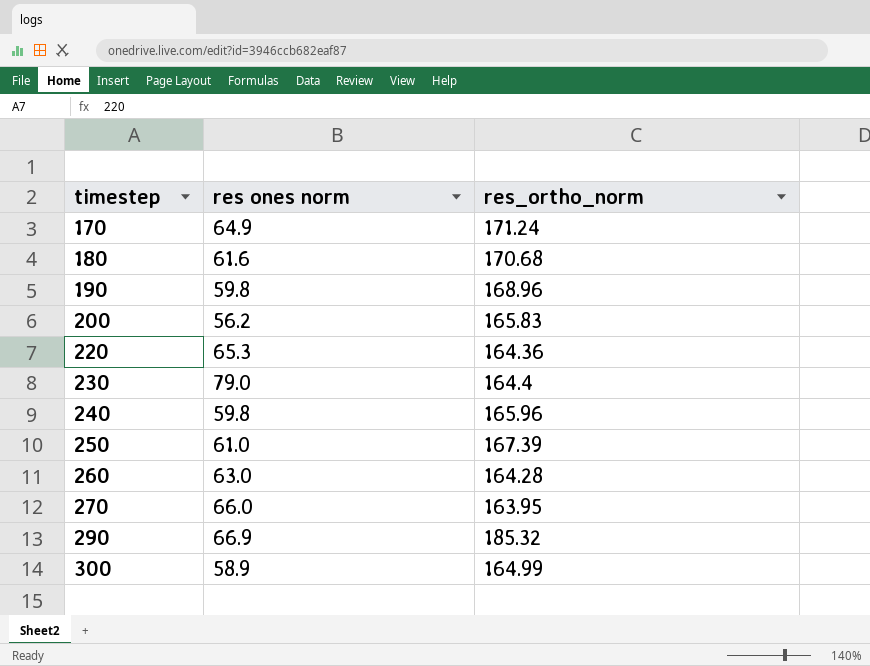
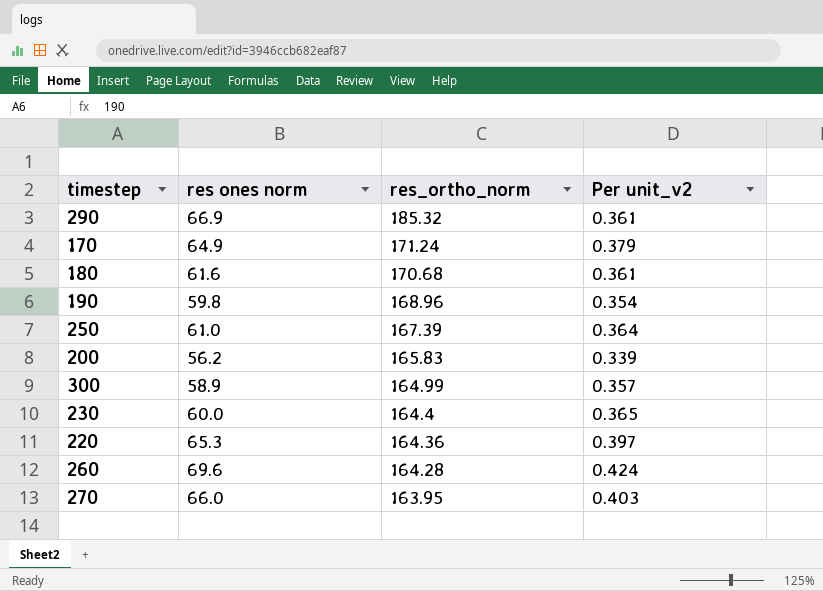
row order: timestep ascending -> res_ortho_norm descending
column Per unit_v2 | formula: none -> [res ones norm] / [res_ortho_norm]
row 240: 59.8 | 165.96 -> none
230 | res ones norm: 79.0 -> 60.0
260 | res ones norm: 63.0 -> 69.6

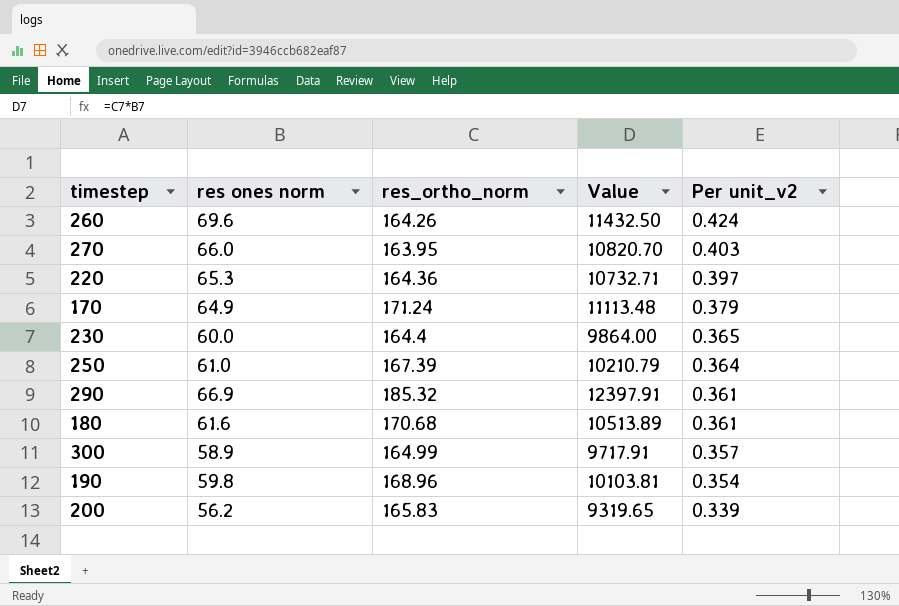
row order: res_ortho_norm descending -> Per unit_v2 descending
column Value | formula: none -> [res ones norm] * [res_ortho_norm]
260 | res_ortho_norm: 164.28 -> 164.26

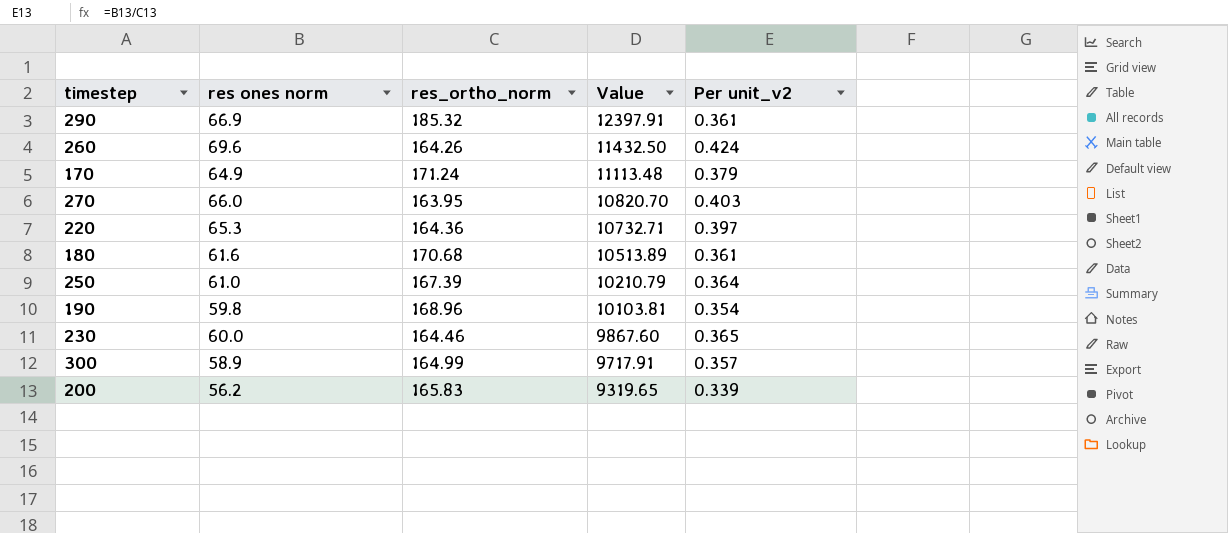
row order: Per unit_v2 descending -> Value descending
230 | res_ortho_norm: 164.4 -> 164.46
230 | Value: 9864.00 -> 9867.60

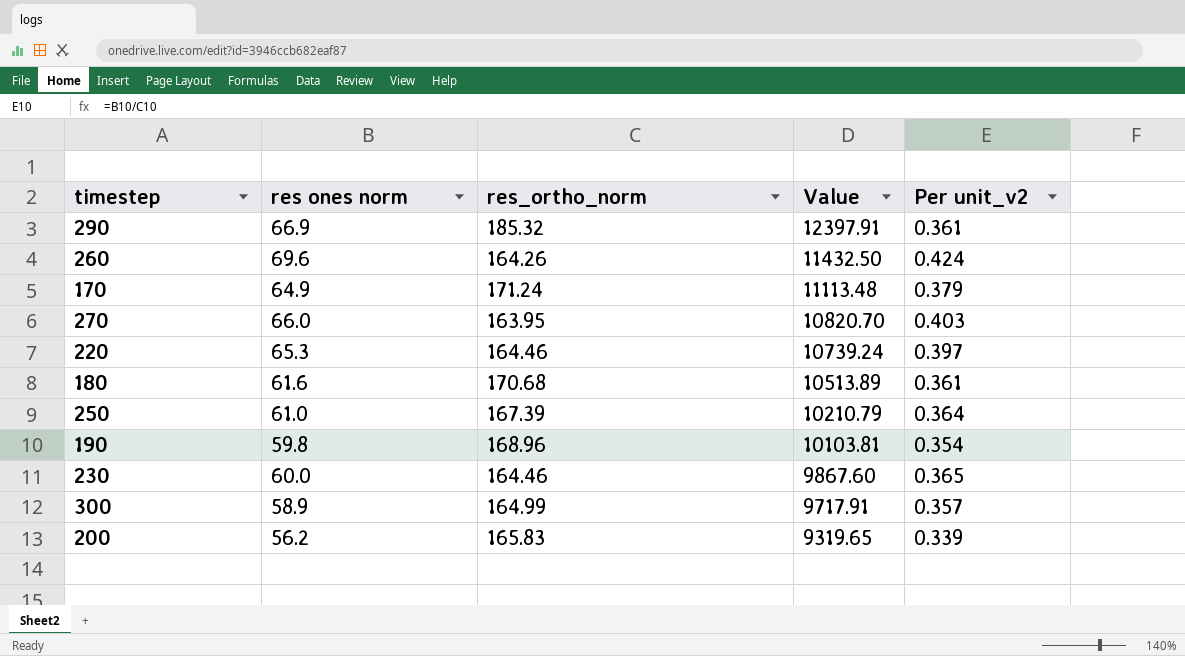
220 | res_ortho_norm: 164.36 -> 164.46
220 | Value: 10732.71 -> 10739.24

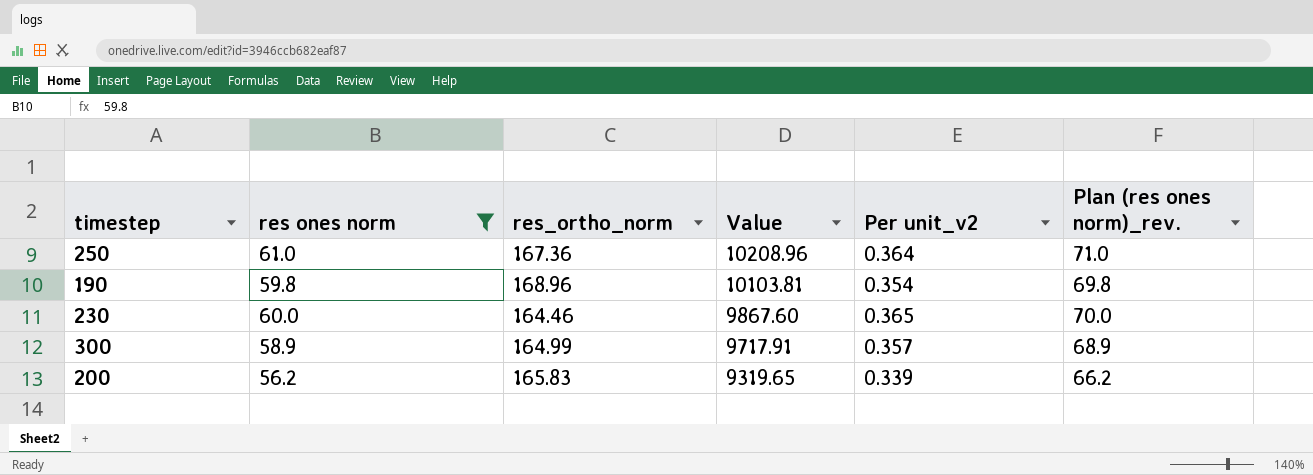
filter: none -> res ones norm <= 61.0
column Plan (res ones norm)_rev. | formula: none -> [res ones norm] + 10
250 | res_ortho_norm: 167.39 -> 167.36
250 | Value: 10210.79 -> 10208.96

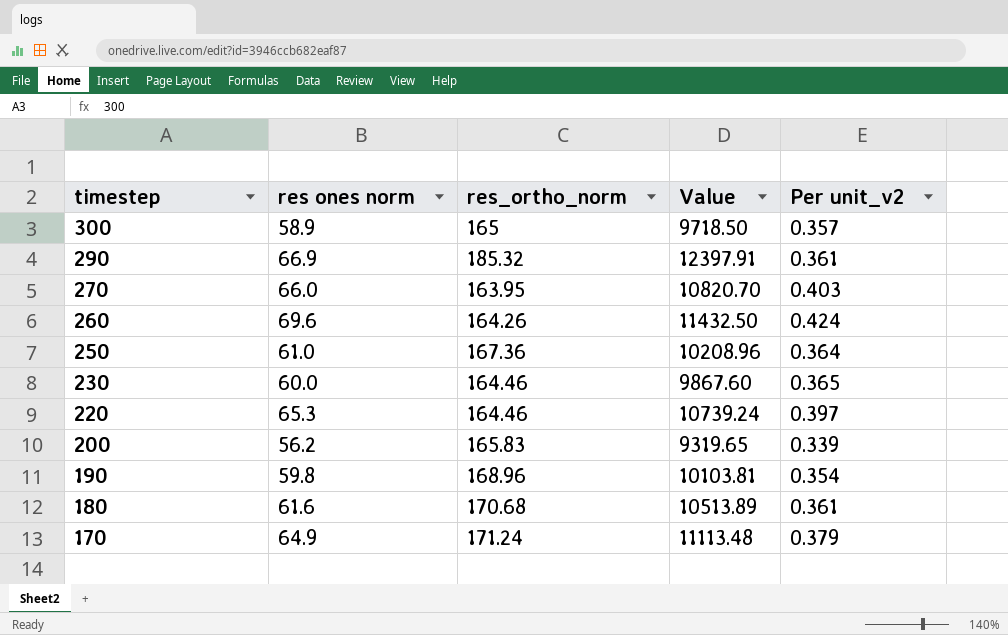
filter: res ones norm <= 61.0 -> none
row order: Value descending -> timestep descending
column Plan (res ones norm)_rev. | formula: [res ones norm] + 10 -> none
300 | res_ortho_norm: 164.99 -> 165
300 | Value: 9717.91 -> 9718.50

